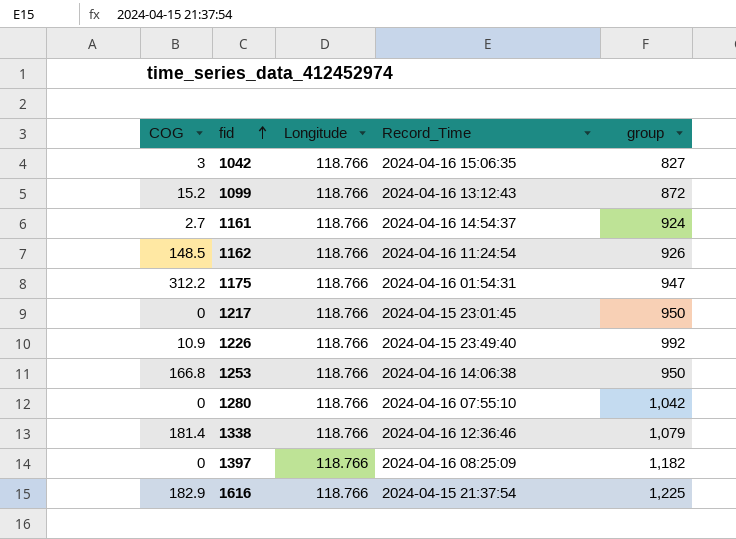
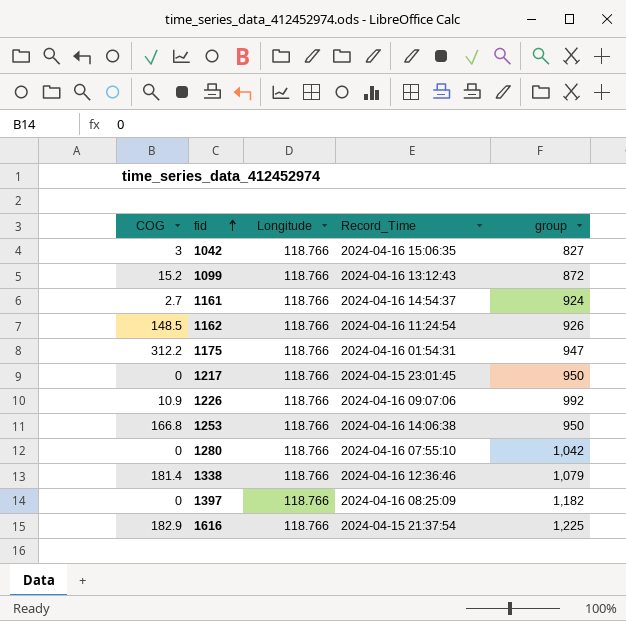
1226 | Record_Time: 2024-04-15 23:49:40 -> 2024-04-16 09:07:06

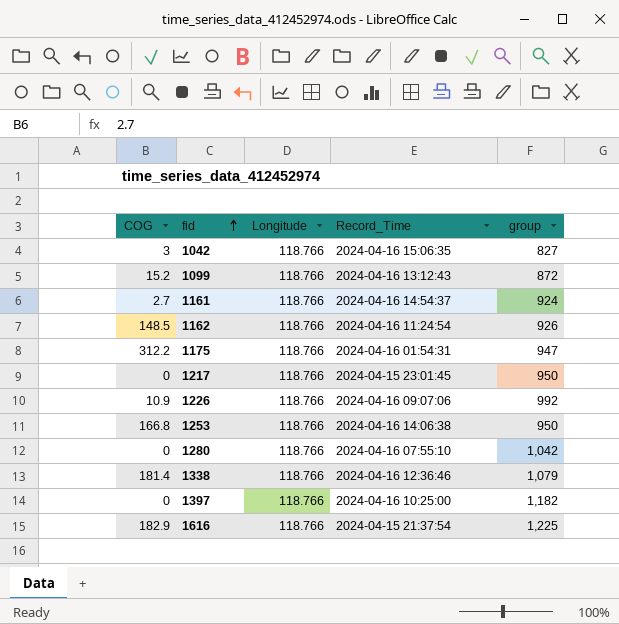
1397 | Record_Time: 2024-04-16 08:25:09 -> 2024-04-16 10:25:00

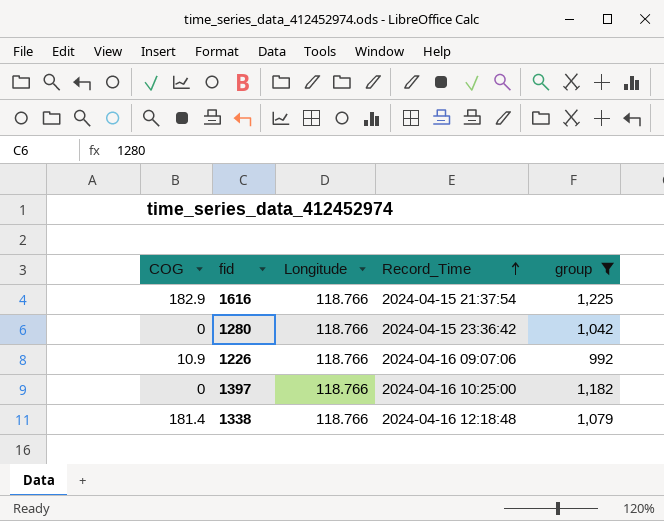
filter: none -> group >= 992
row order: fid ascending -> Record_Time ascending
1280 | Record_Time: 2024-04-16 07:55:10 -> 2024-04-15 23:36:42
1338 | Record_Time: 2024-04-16 12:36:46 -> 2024-04-16 12:18:48

